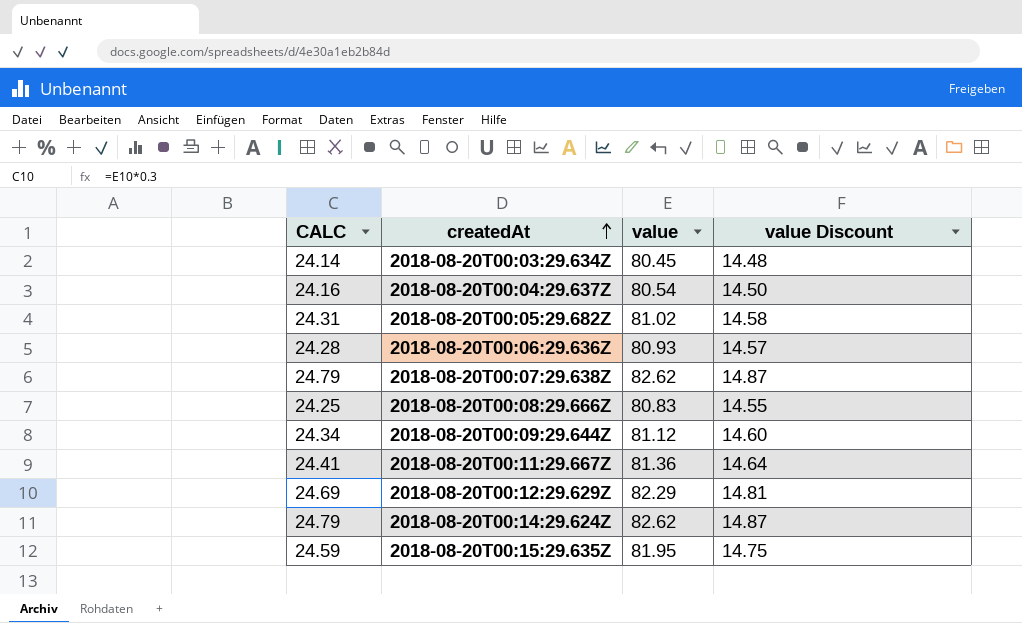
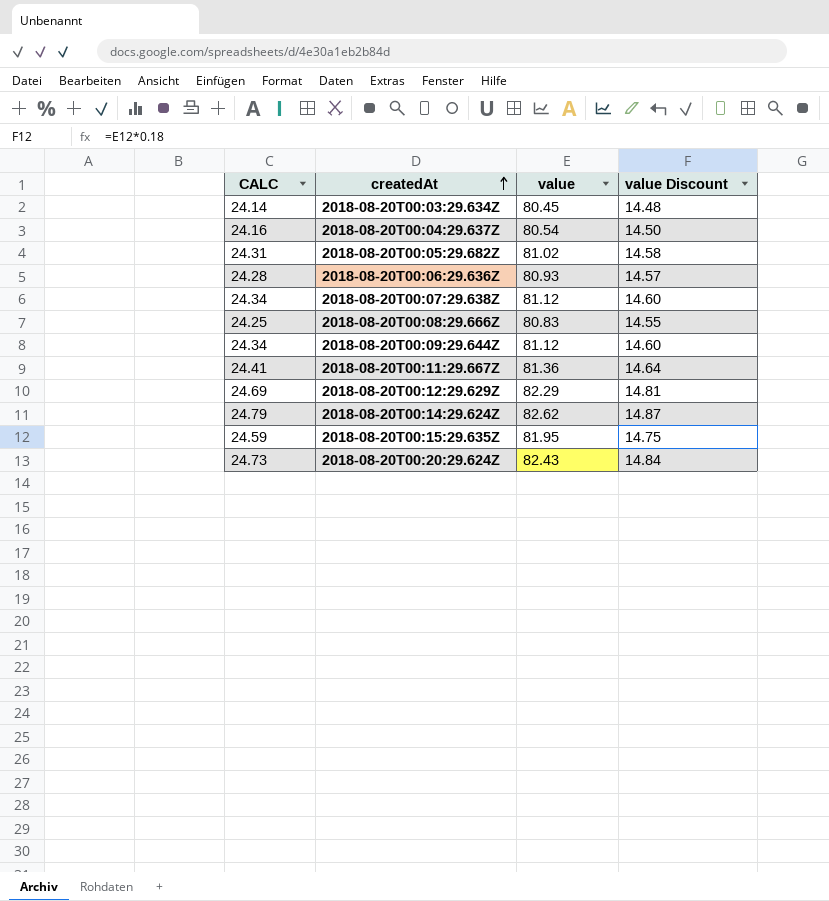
2018-08-20T00:07:29.638Z | CALC: 24.79 -> 24.34
2018-08-20T00:07:29.638Z | value: 82.62 -> 81.12
2018-08-20T00:07:29.638Z | value Discount: 14.87 -> 14.60
row 2018-08-20T00:20:29.624Z: none -> 24.73 | 82.43 | 14.84

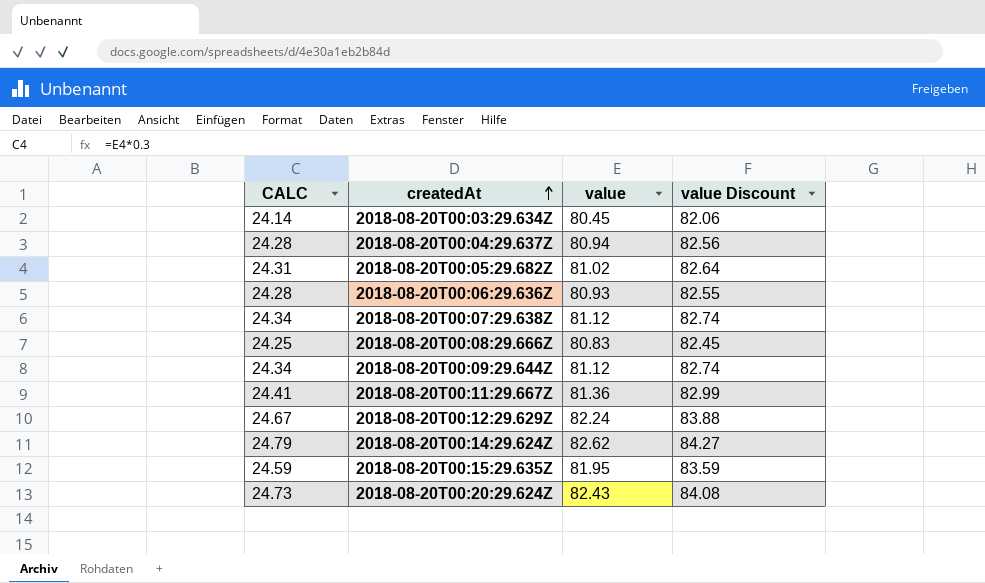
column value Discount | formula: [value] * 0.18 -> [value] * 1.02
2018-08-20T00:04:29.637Z | CALC: 24.16 -> 24.28
2018-08-20T00:04:29.637Z | value: 80.54 -> 80.94
2018-08-20T00:12:29.629Z | CALC: 24.69 -> 24.67
2018-08-20T00:12:29.629Z | value: 82.29 -> 82.24

